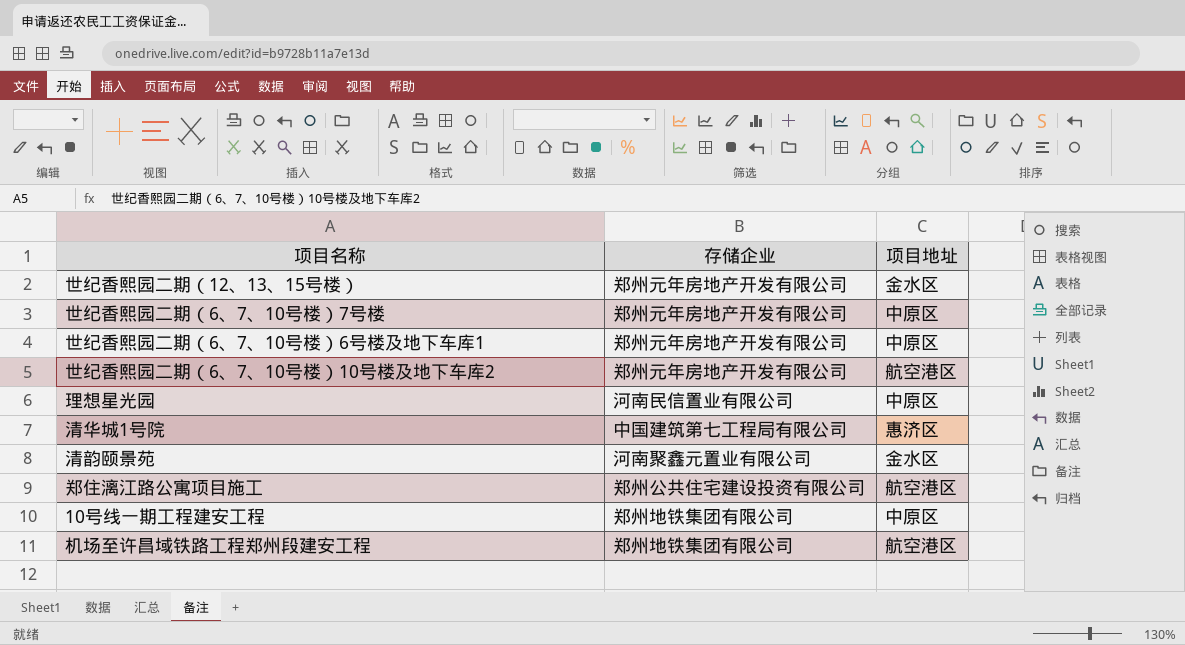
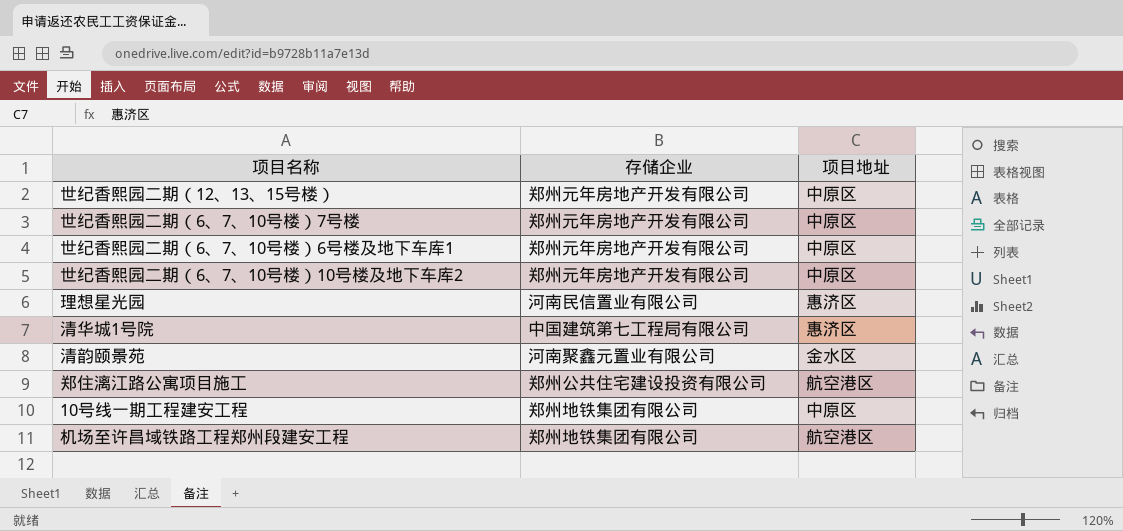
世纪香熙园二期（12、13、15号楼） | 项目地址: 金水区 -> 中原区
世纪香熙园二期（6、7、10号楼）10号楼及地下车库2 | 项目地址: 航空港区 -> 中原区
理想星光园 | 项目地址: 中原区 -> 惠济区

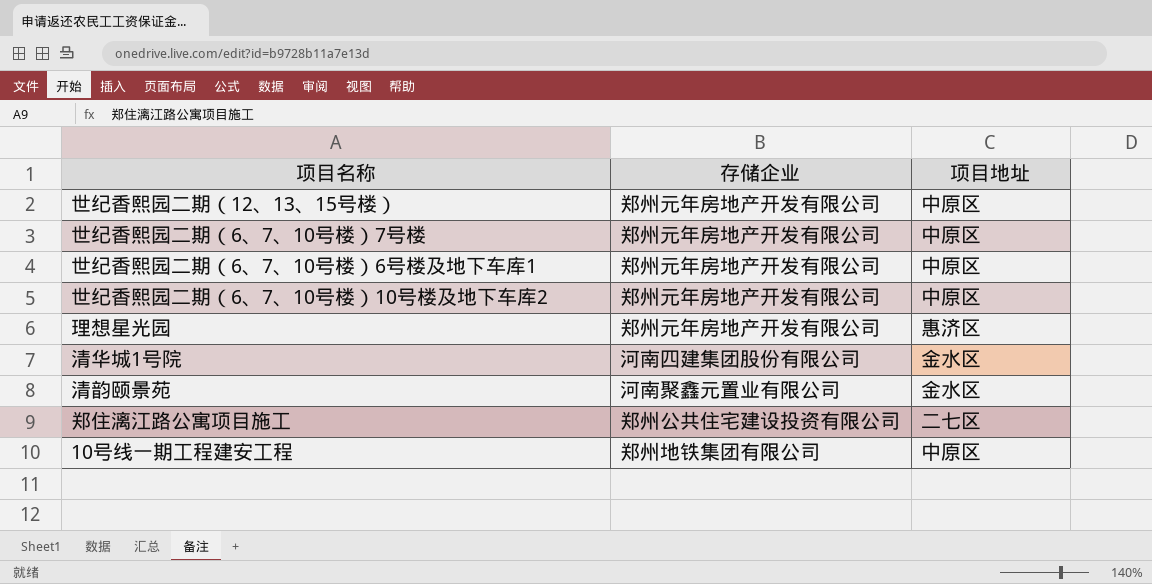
row 机场至许昌域铁路工程郑州段建安工程: 郑州地铁集团有限公司 | 航空港区 -> none
理想星光园 | 存储企业: 河南民信置业有限公司 -> 郑州元年房地产开发有限公司
清华城1号院 | 存储企业: 中国建筑第七工程局有限公司 -> 河南四建集团股份有限公司
清华城1号院 | 项目地址: 惠济区 -> 金水区
郑住漓江路公寓项目施工 | 项目地址: 航空港区 -> 二七区

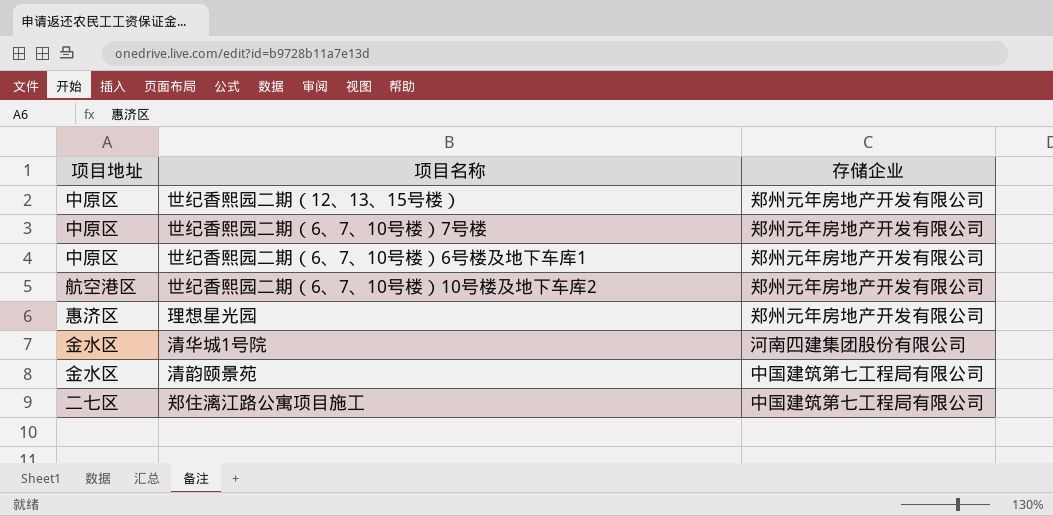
column 项目地址 | position: 3 -> 1
row 10号线一期工程建安工程: 郑州地铁集团有限公司 | 中原区 -> none
世纪香熙园二期（6、7、10号楼）10号楼及地下车库2 | 项目地址: 中原区 -> 航空港区
清韵颐景苑 | 存储企业: 河南聚鑫元置业有限公司 -> 中国建筑第七工程局有限公司
郑住漓江路公寓项目施工 | 存储企业: 郑州公共住宅建设投资有限公司 -> 中国建筑第七工程局有限公司

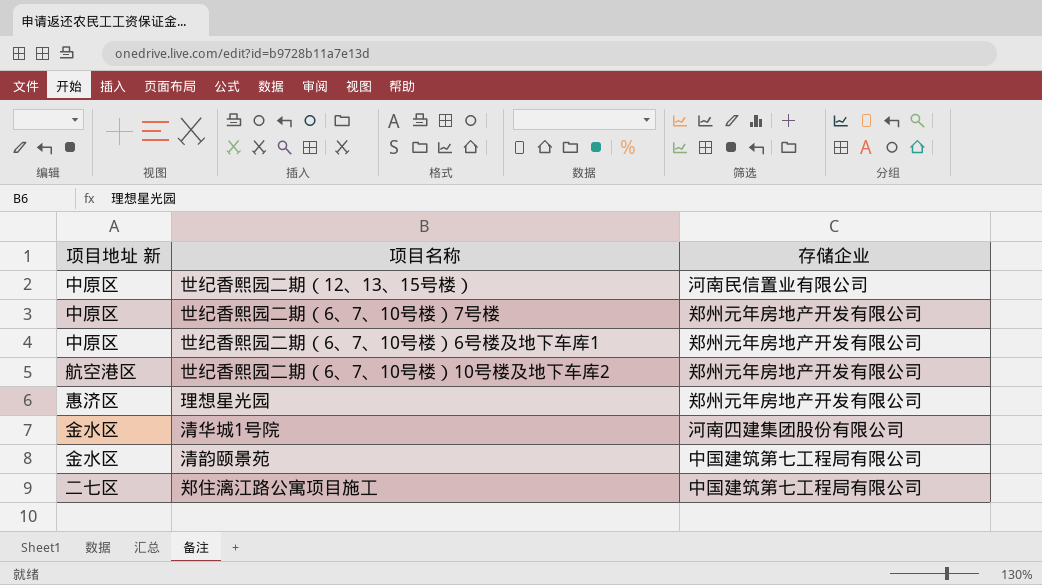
column name: 项目地址 -> 项目地址 新
世纪香熙园二期（12、13、15号楼） | 存储企业: 郑州元年房地产开发有限公司 -> 河南民信置业有限公司

